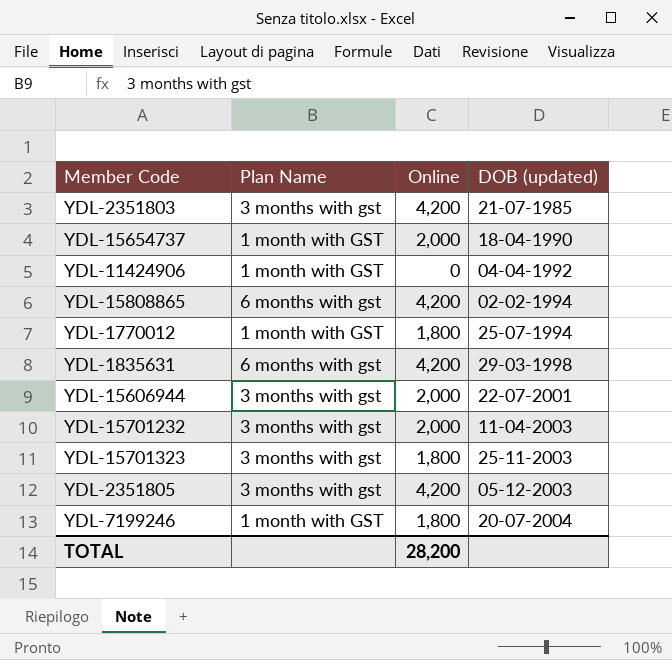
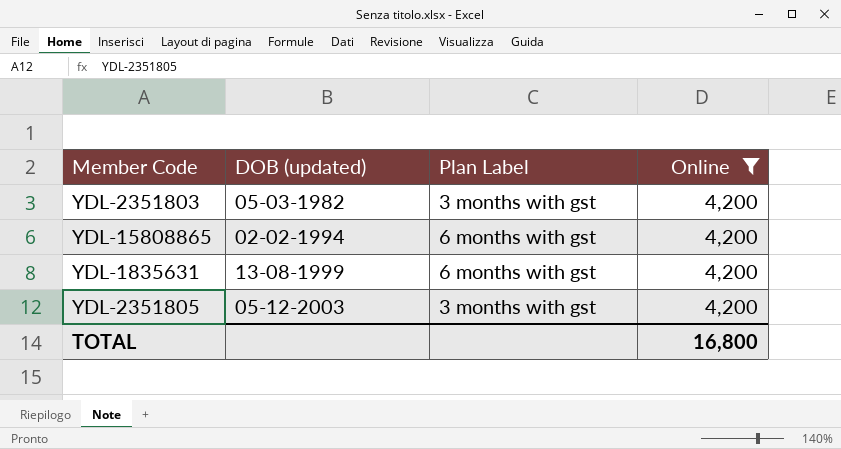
filter: none -> Online = 4,200
column DOB (updated) | position: 4 -> 2
column name: Plan Name -> Plan Label
YDL-2351803 | DOB (updated): 21-07-1985 -> 05-03-1982
YDL-1835631 | DOB (updated): 29-03-1998 -> 13-08-1999
TOTAL | Online: 28,200 -> 16,800

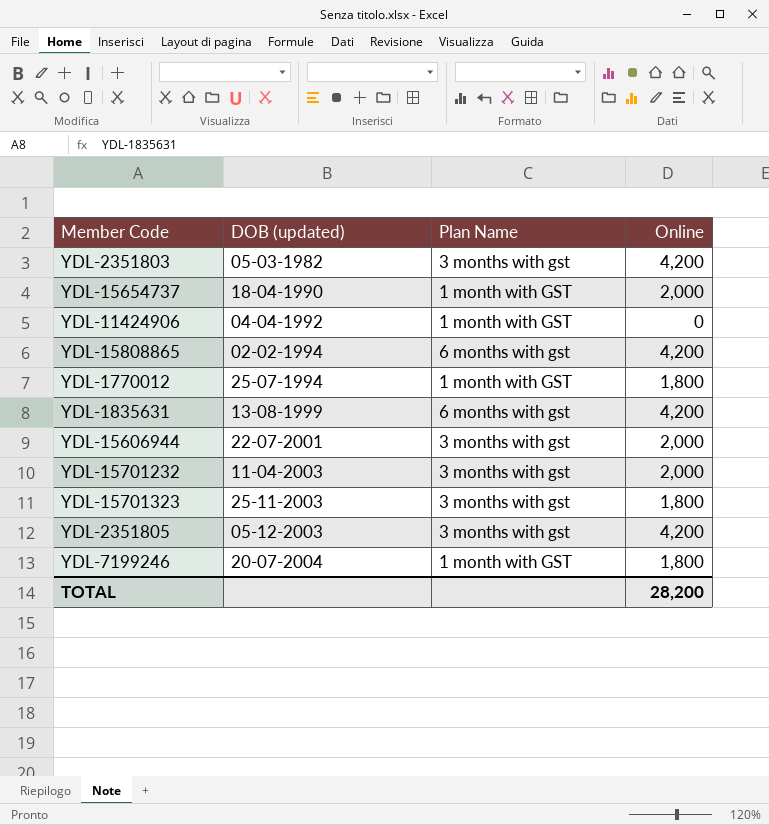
filter: Online = 4,200 -> none
column name: Plan Label -> Plan Name
TOTAL | Online: 16,800 -> 28,200

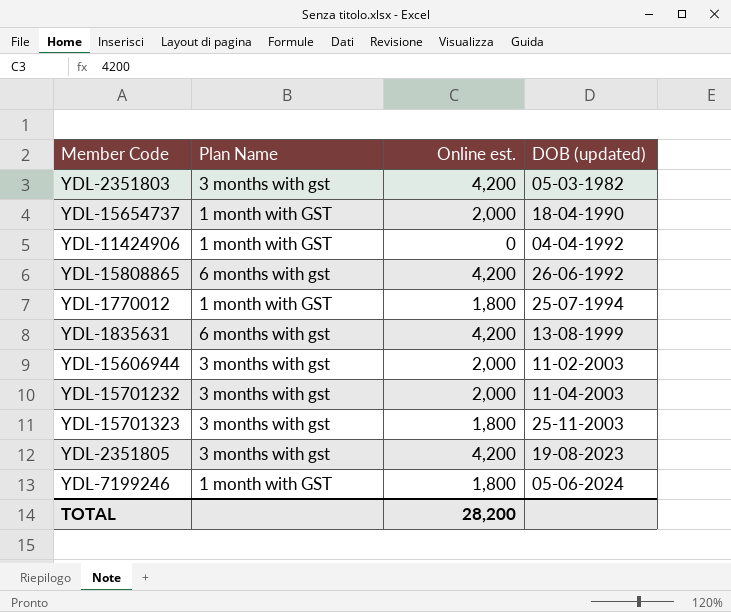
column name: Online -> Online est.
column DOB (updated) | position: 2 -> 4
YDL-15808865 | DOB (updated): 02-02-1994 -> 26-06-1992
YDL-15606944 | DOB (updated): 22-07-2001 -> 11-02-2003
YDL-2351805 | DOB (updated): 05-12-2003 -> 19-08-2023
YDL-7199246 | DOB (updated): 20-07-2004 -> 05-06-2024

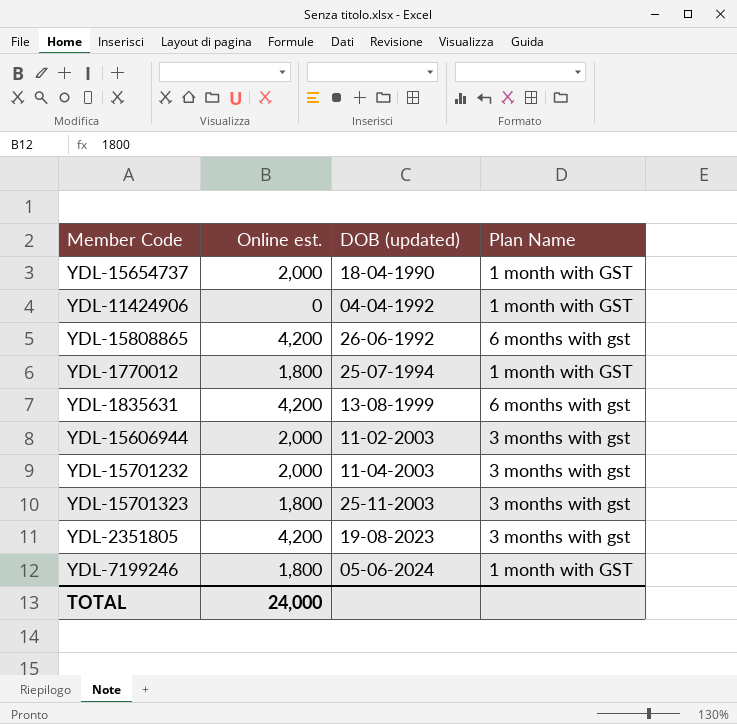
column Plan Name | position: 2 -> 4
row YDL-2351803: 3 months with gst | 4,200 | 05-03-1982 -> none
TOTAL | Online est.: 28,200 -> 24,000

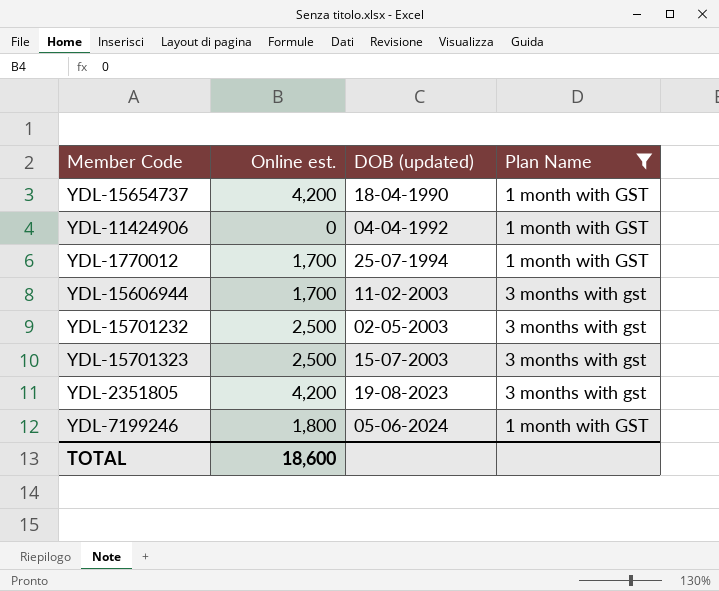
filter: none -> Plan Name != 6 months with gst
YDL-15654737 | Online est.: 2,000 -> 4,200
YDL-1770012 | Online est.: 1,800 -> 1,700
YDL-15606944 | Online est.: 2,000 -> 1,700
YDL-15701232 | Online est.: 2,000 -> 2,500
YDL-15701232 | DOB (updated): 11-04-2003 -> 02-05-2003
YDL-15701323 | Online est.: 1,800 -> 2,500
YDL-15701323 | DOB (updated): 25-11-2003 -> 15-07-2003
TOTAL | Online est.: 24,000 -> 18,600

